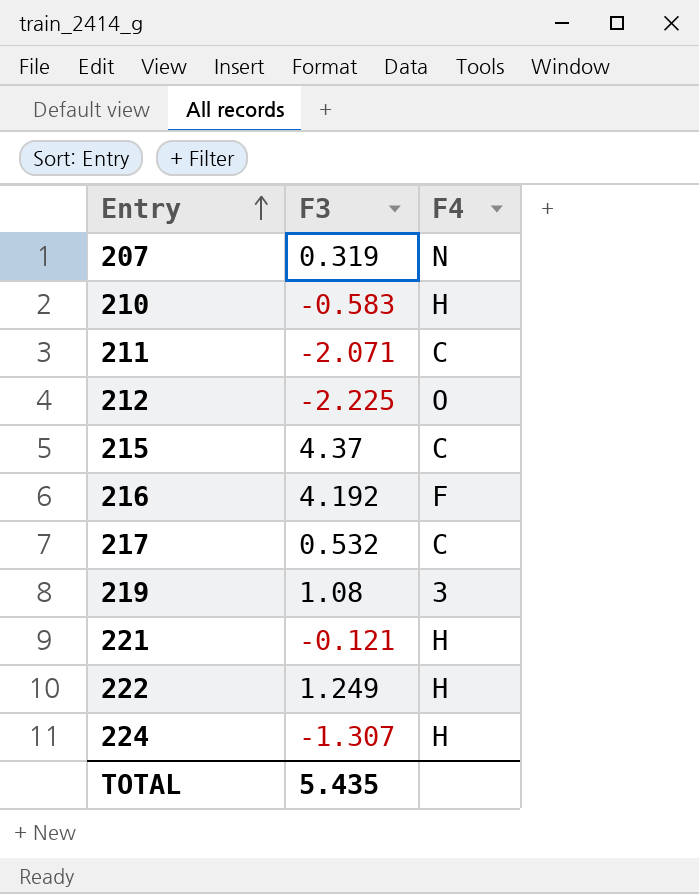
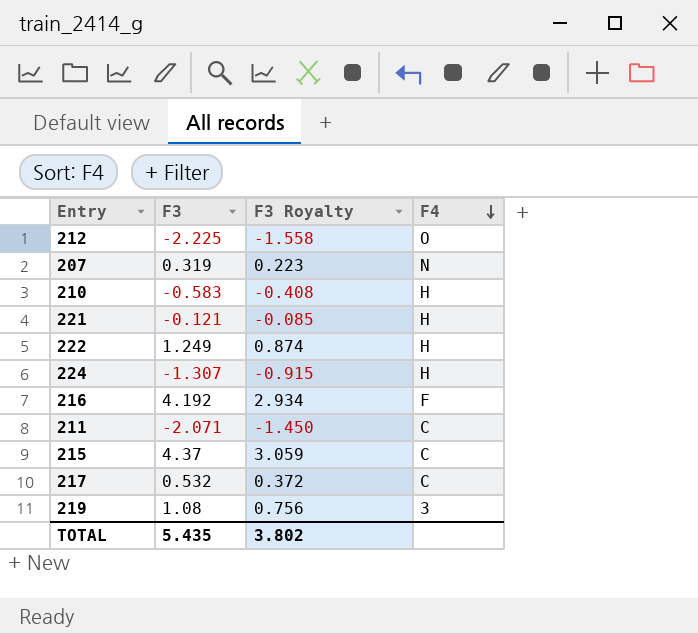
row order: Entry ascending -> F4 descending
column F3 Royalty | formula: none -> [F3] * 0.7

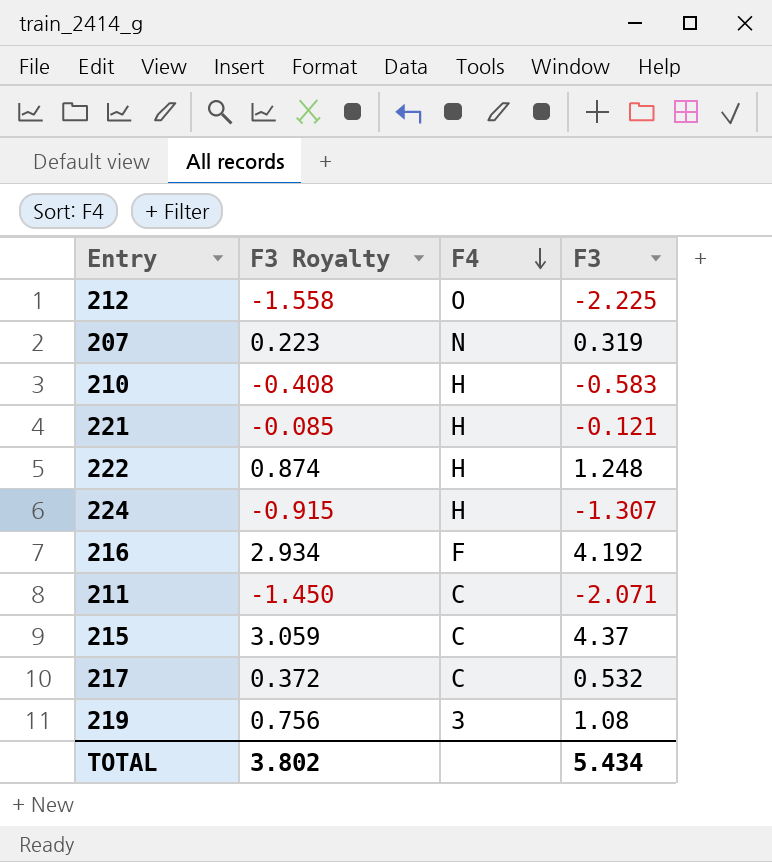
column F3 | position: 2 -> 4
222 | F3: 1.249 -> 1.248
TOTAL | F3: 5.435 -> 5.434

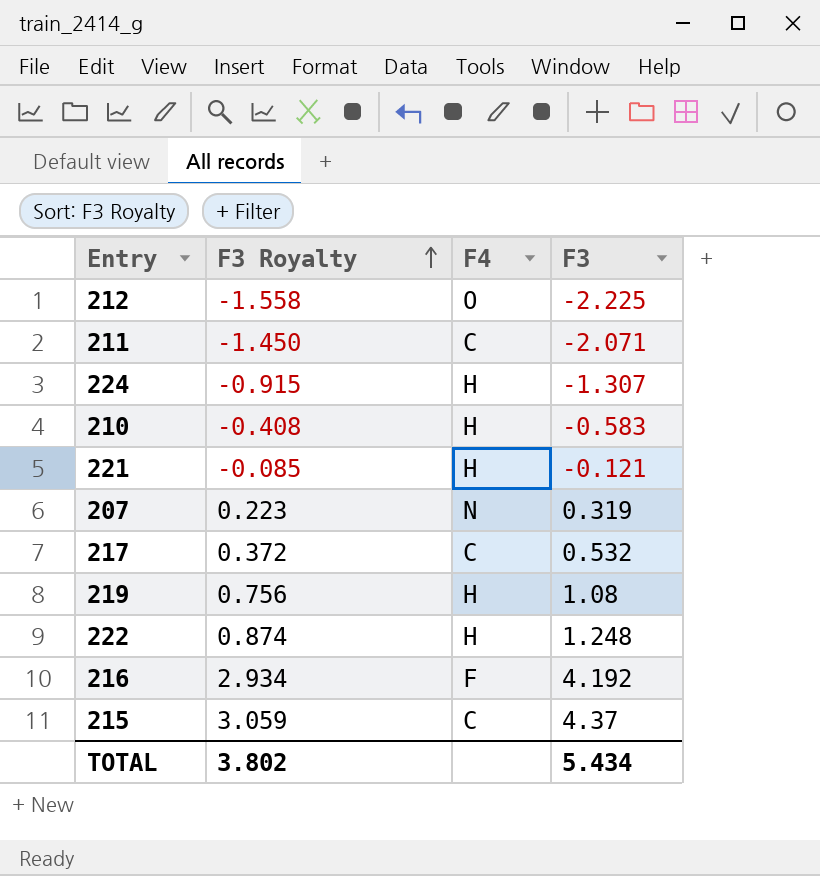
row order: F4 descending -> F3 Royalty ascending
219 | F4: 3 -> H

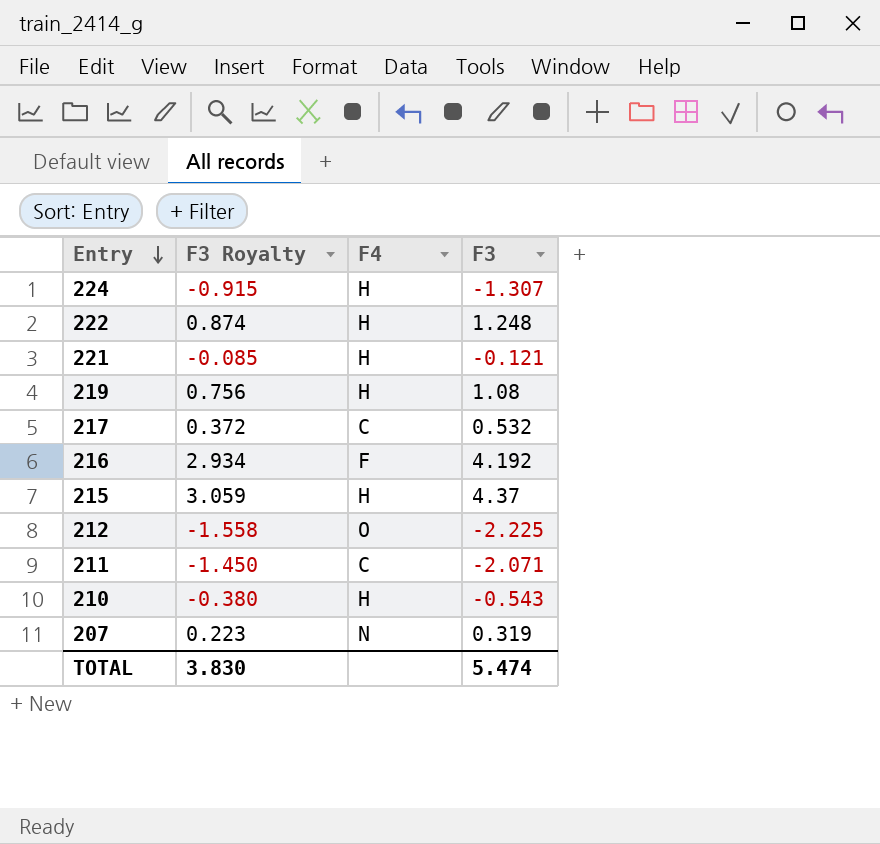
row order: F3 Royalty ascending -> Entry descending
215 | F4: C -> H
210 | F3 Royalty: -0.408 -> -0.380
210 | F3: -0.583 -> -0.543
TOTAL | F3 Royalty: 3.802 -> 3.830
TOTAL | F3: 5.434 -> 5.474

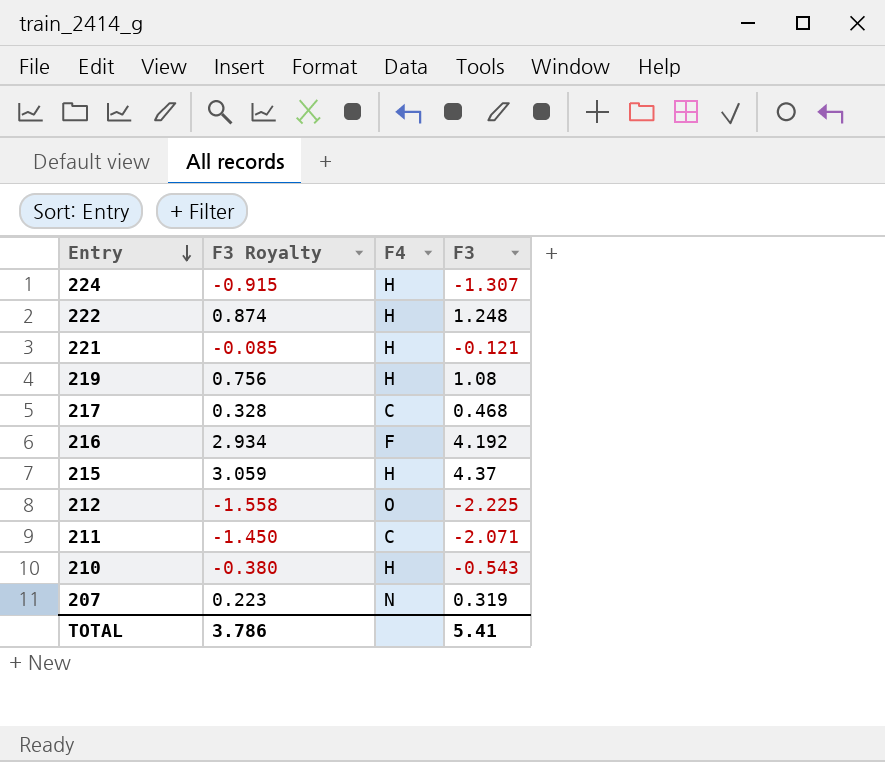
217 | F3 Royalty: 0.372 -> 0.328
217 | F3: 0.532 -> 0.468
TOTAL | F3 Royalty: 3.830 -> 3.786
TOTAL | F3: 5.474 -> 5.41

